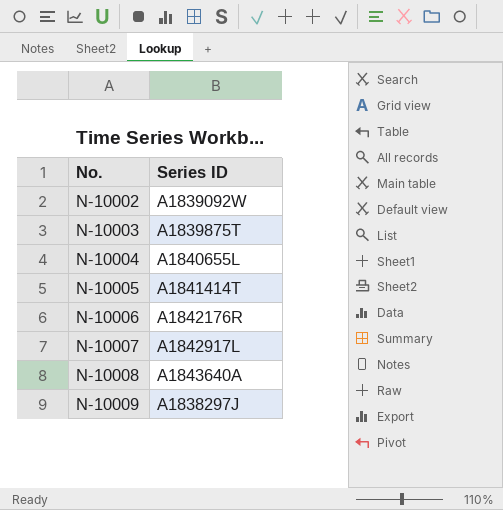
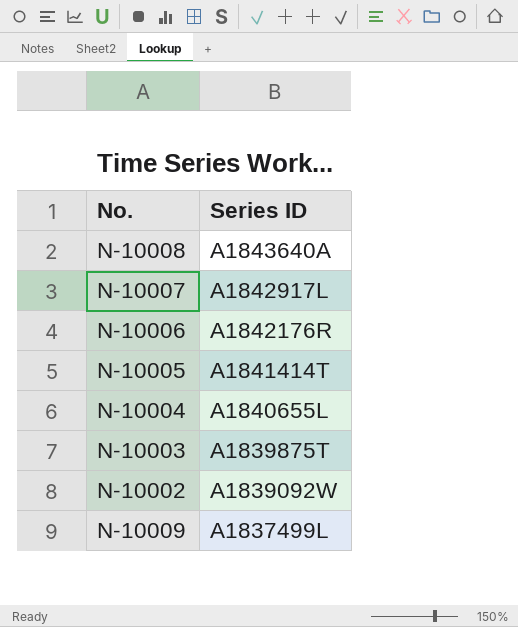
row order: No. ascending -> Series ID descending
N-10009 | Series ID: A1838297J -> A1837499L

